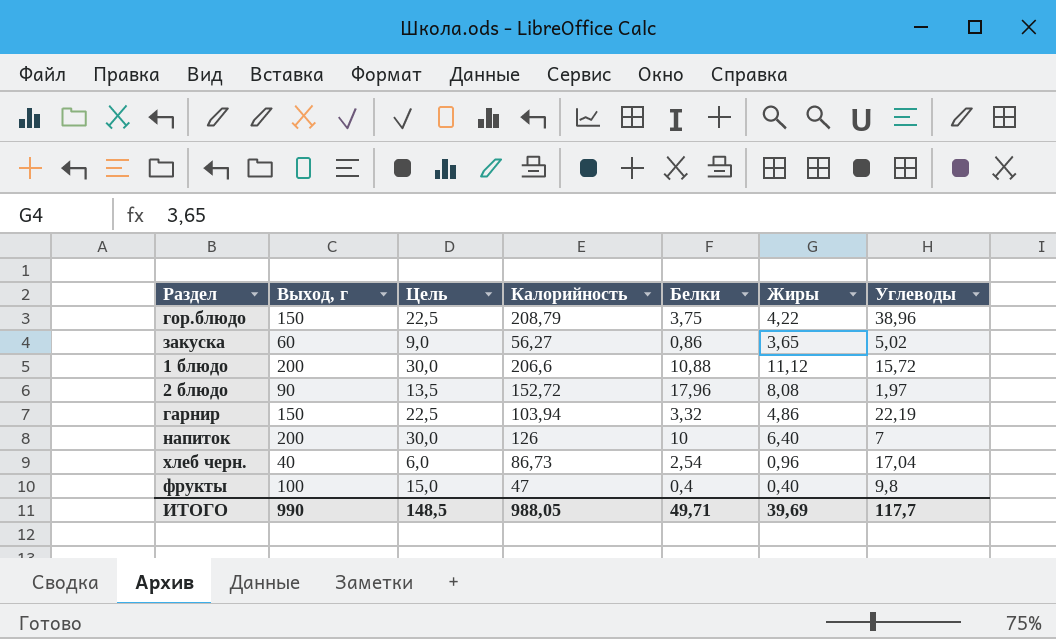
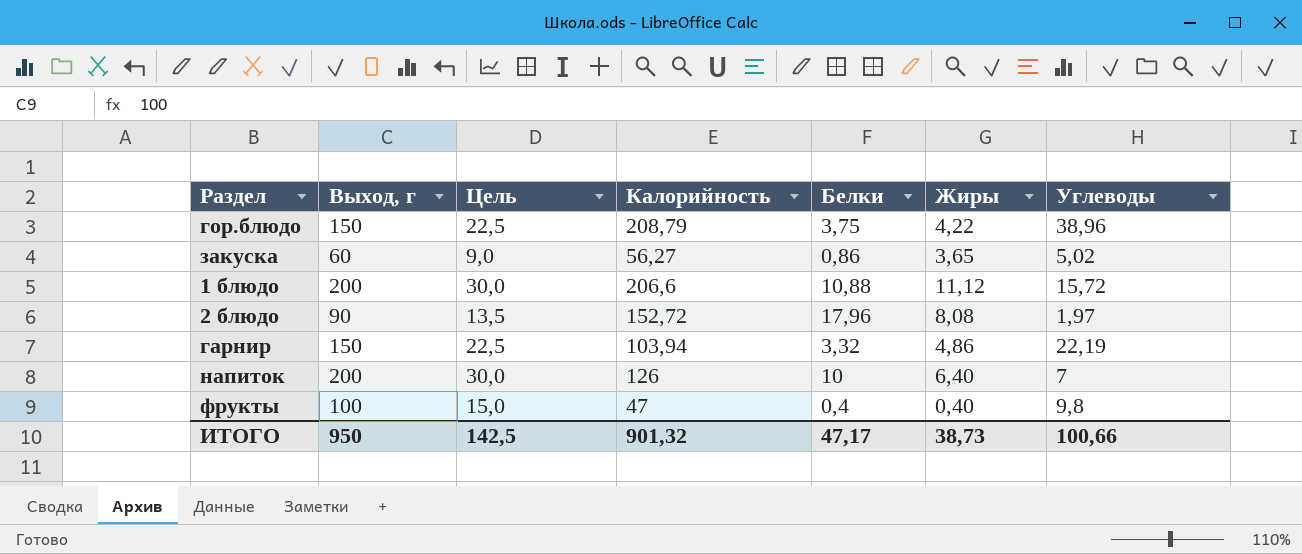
row хлеб черн.: 40 | 6,0 | 86,73 | 2,54 | 0,96 | 17,04 -> none
ИТОГО | Выход, г: 990 -> 950
ИТОГО | Цель: 148,5 -> 142,5
ИТОГО | Калорийность: 988,05 -> 901,32
ИТОГО | Белки: 49,71 -> 47,17
ИТОГО | Жиры: 39,69 -> 38,73
ИТОГО | Углеводы: 117,7 -> 100,66

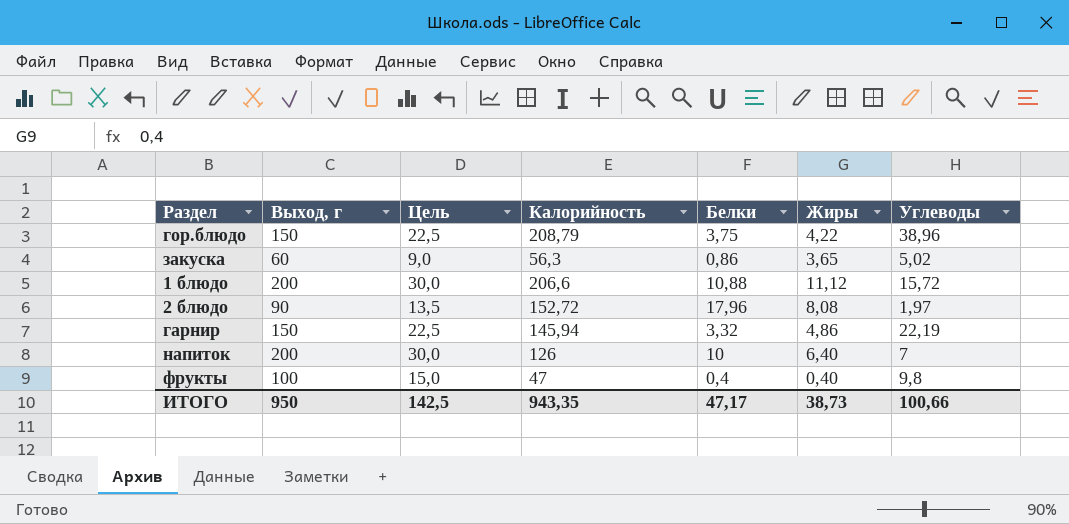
закуска | Калорийность: 56,27 -> 56,3
гарнир | Калорийность: 103,94 -> 145,94
ИТОГО | Калорийность: 901,32 -> 943,35

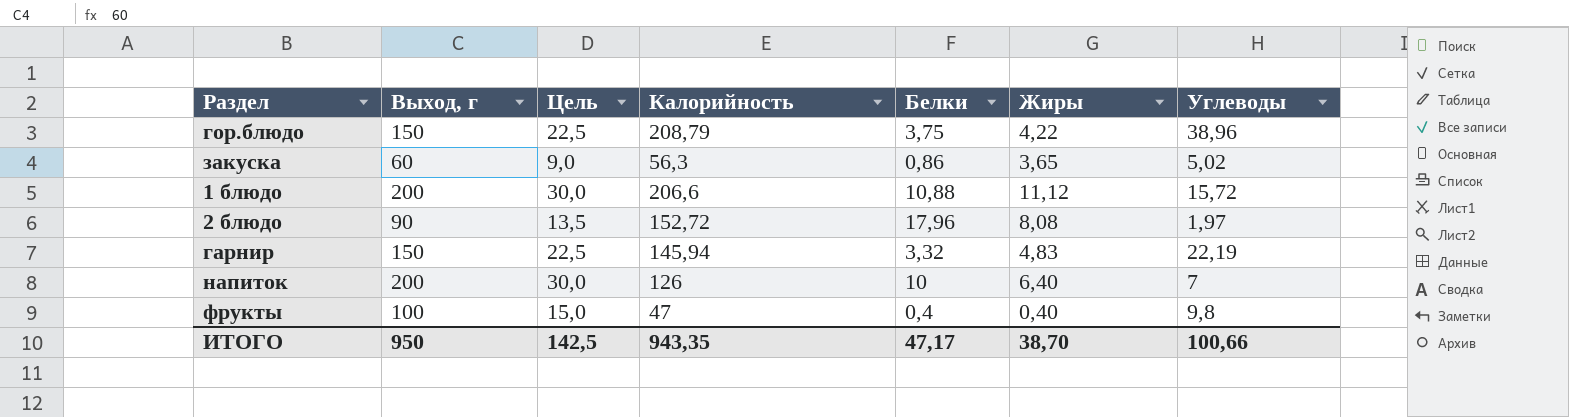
гарнир | Жиры: 4,86 -> 4,83
ИТОГО | Жиры: 38,73 -> 38,70

